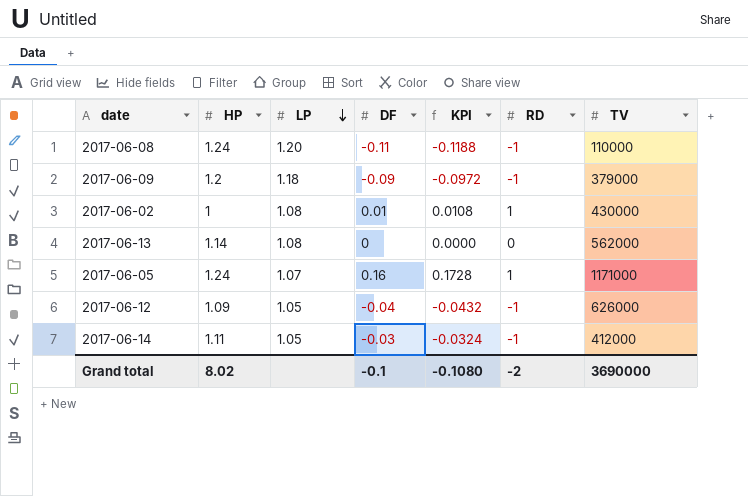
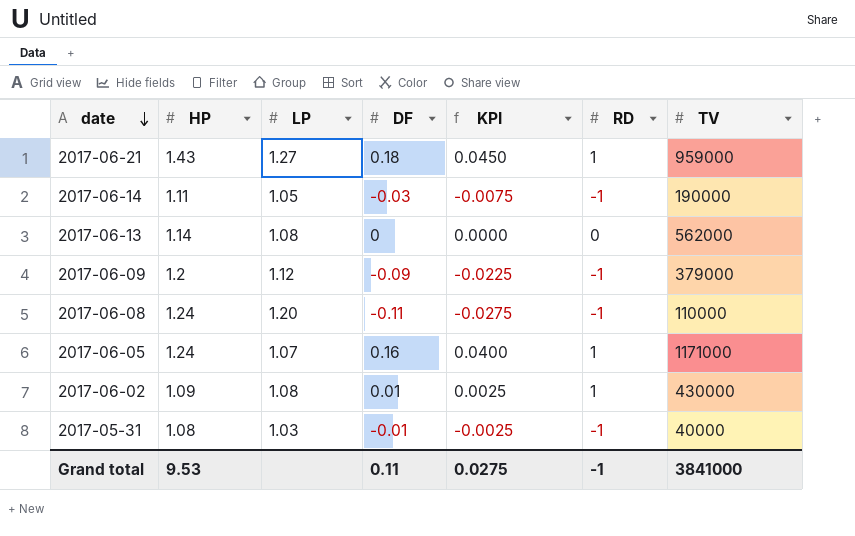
row order: LP descending -> date descending
column KPI | formula: [DF] * 1.08 -> [DF] * 0.25
row 2017-06-12: 1.09 | 1.05 | -0.04 | -0.0432 | -1 | 626000 -> none
row 2017-06-21: none -> 1.43 | 1.27 | 0.18 | 0.0450 | 1 | 959000
2017-06-14 | TV: 412000 -> 190000
2017-06-09 | LP: 1.18 -> 1.12
2017-06-02 | HP: 1 -> 1.09
row 2017-05-31: none -> 1.08 | 1.03 | -0.01 | -0.0025 | -1 | 40000
Grand total | HP: 8.02 -> 9.53
Grand total | DF: -0.1 -> 0.11
Grand total | KPI: -0.1080 -> 0.0275
Grand total | RD: -2 -> -1
Grand total | TV: 3690000 -> 3841000

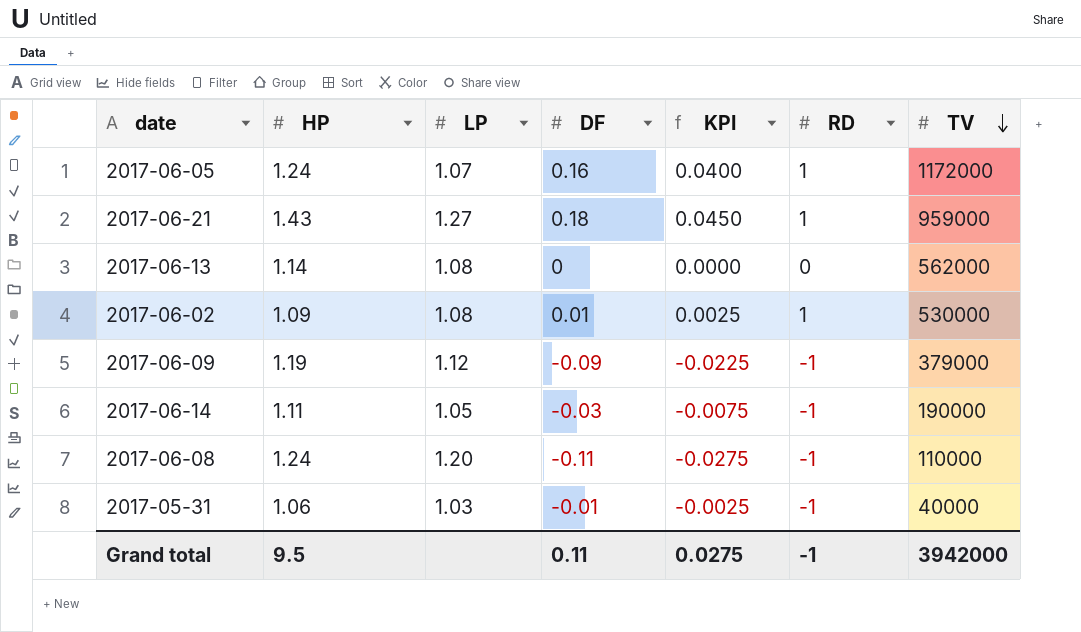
row order: date descending -> TV descending
2017-06-05 | TV: 1171000 -> 1172000
2017-06-02 | TV: 430000 -> 530000
2017-06-09 | HP: 1.2 -> 1.19
2017-05-31 | HP: 1.08 -> 1.06
Grand total | HP: 9.53 -> 9.5
Grand total | TV: 3841000 -> 3942000

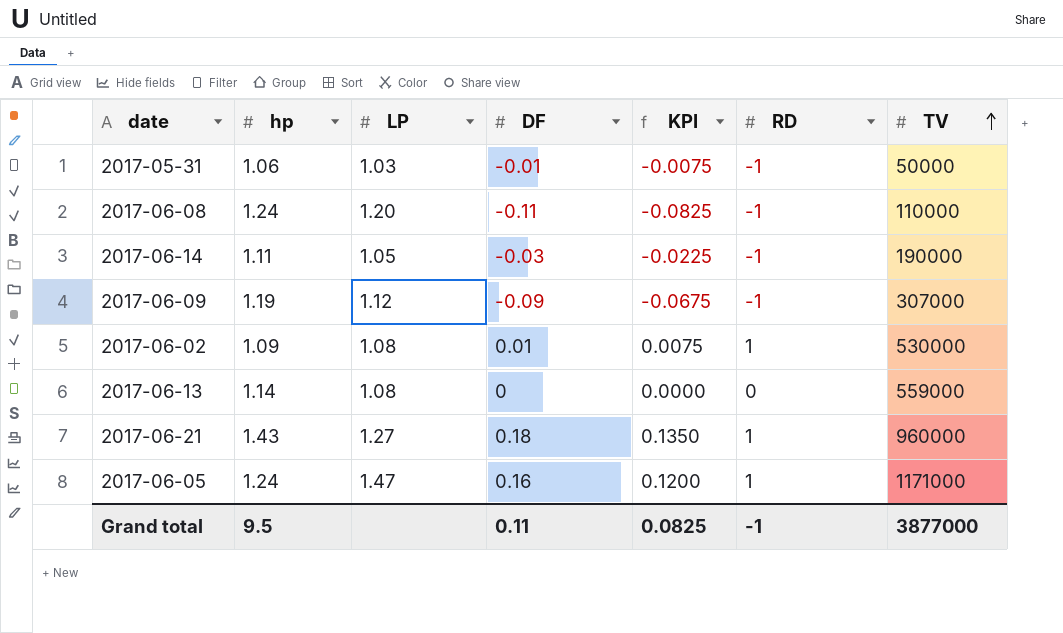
row order: TV descending -> TV ascending
column name: HP -> hp
column KPI | formula: [DF] * 0.25 -> [DF] * 0.75
2017-05-31 | TV: 40000 -> 50000
2017-06-09 | TV: 379000 -> 307000
2017-06-13 | TV: 562000 -> 559000
2017-06-21 | TV: 959000 -> 960000
2017-06-05 | LP: 1.07 -> 1.47
2017-06-05 | TV: 1172000 -> 1171000
Grand total | KPI: 0.0275 -> 0.0825
Grand total | TV: 3942000 -> 3877000

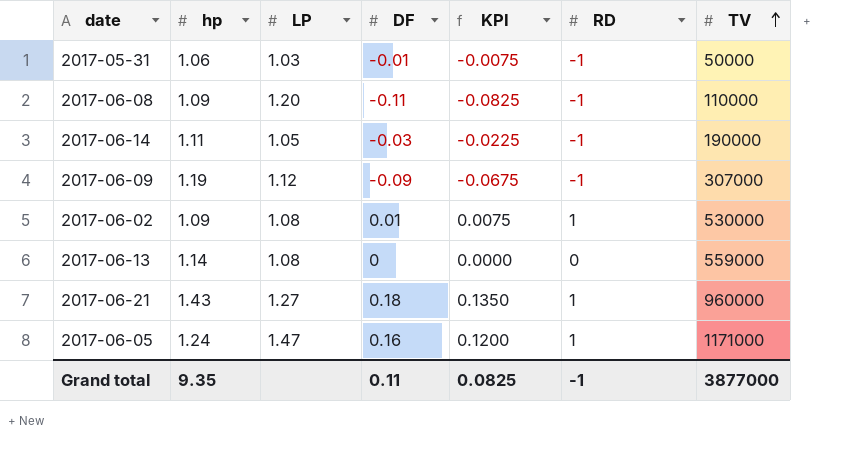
2017-06-08 | hp: 1.24 -> 1.09
Grand total | hp: 9.5 -> 9.35

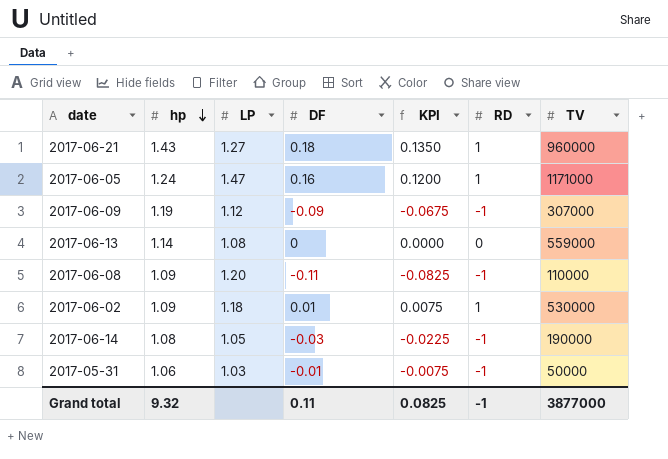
row order: TV ascending -> hp descending
2017-06-02 | LP: 1.08 -> 1.18
2017-06-14 | hp: 1.11 -> 1.08
Grand total | hp: 9.35 -> 9.32

